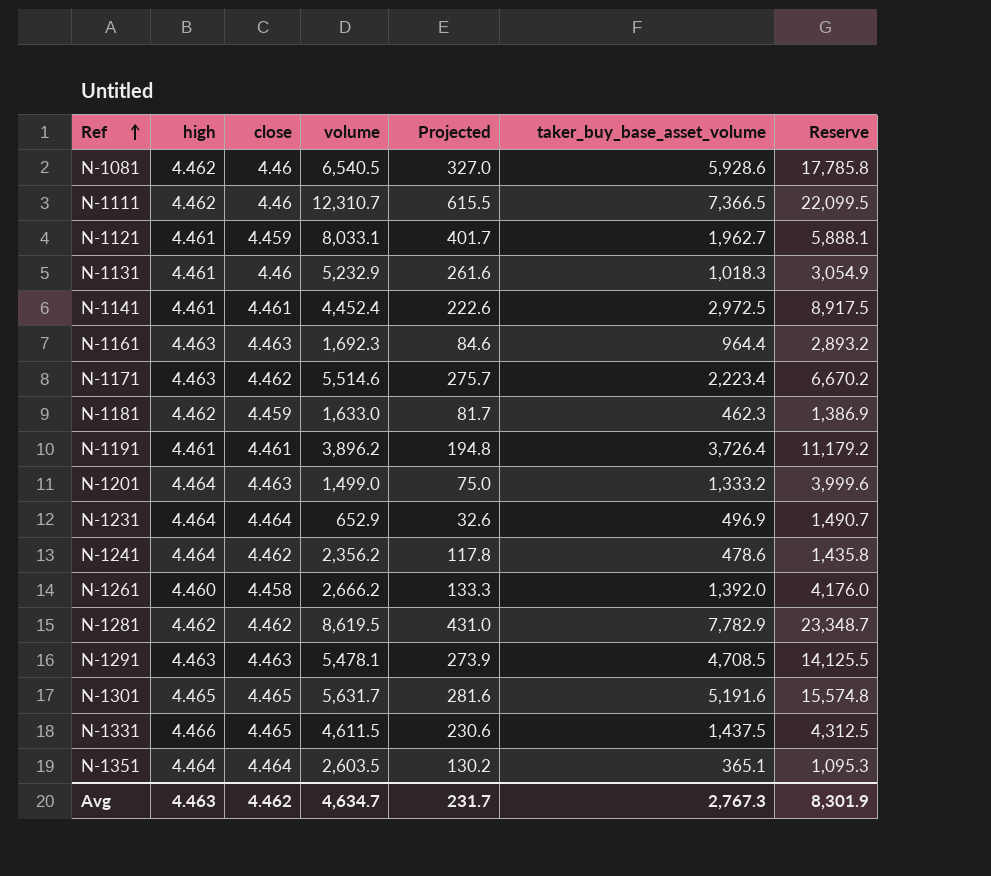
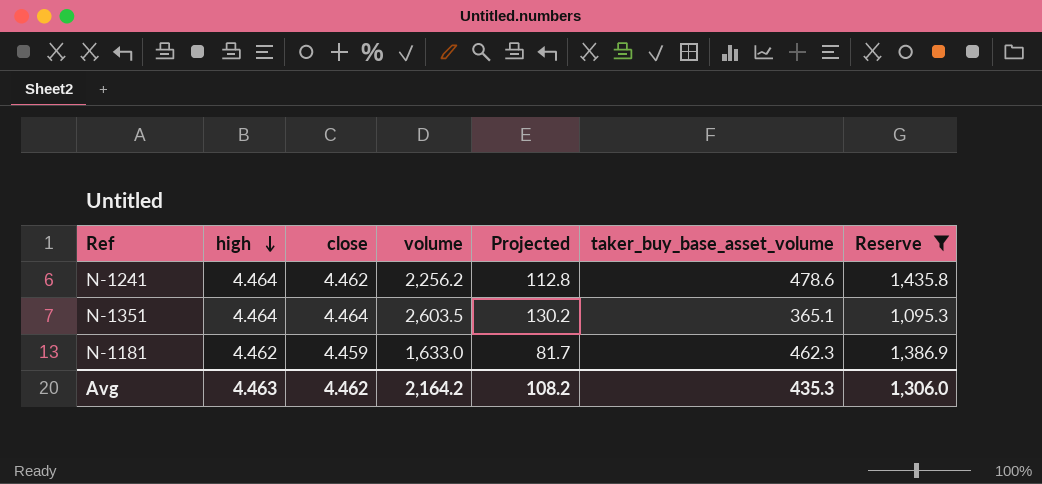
filter: none -> Reserve <= 1,435.8
row order: Ref ascending -> high descending
N-1241 | volume: 2,356.2 -> 2,256.2
N-1241 | Projected: 117.8 -> 112.8
Avg | volume: 4,634.7 -> 2,164.2
Avg | Projected: 231.7 -> 108.2
Avg | taker_buy_base_asset_volume: 2,767.3 -> 435.3
Avg | Reserve: 8,301.9 -> 1,306.0

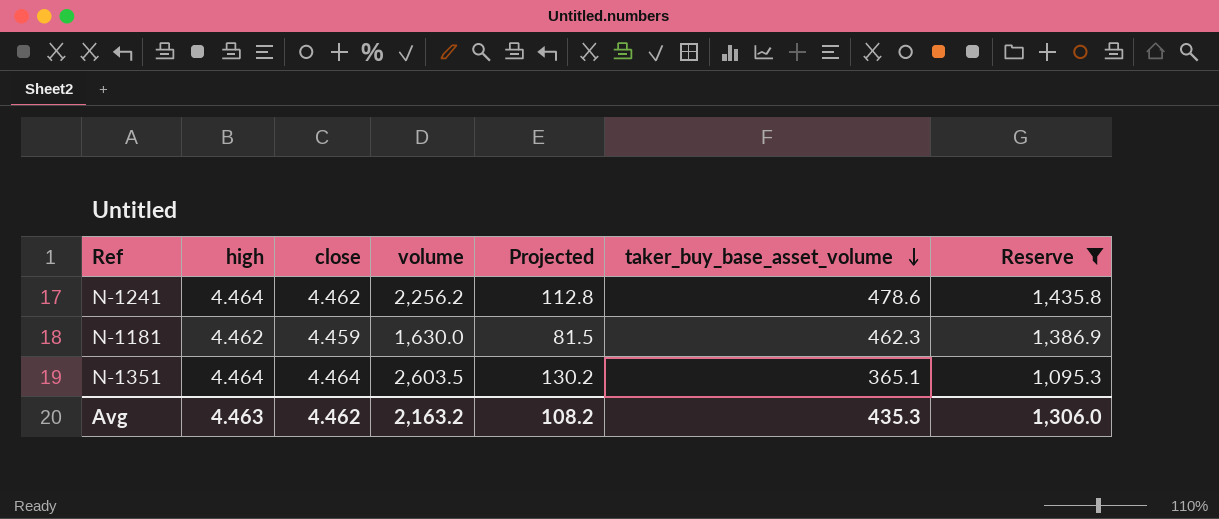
row order: high descending -> taker_buy_base_asset_volume descending
N-1181 | volume: 1,633.0 -> 1,630.0
N-1181 | Projected: 81.7 -> 81.5
Avg | volume: 2,164.2 -> 2,163.2

